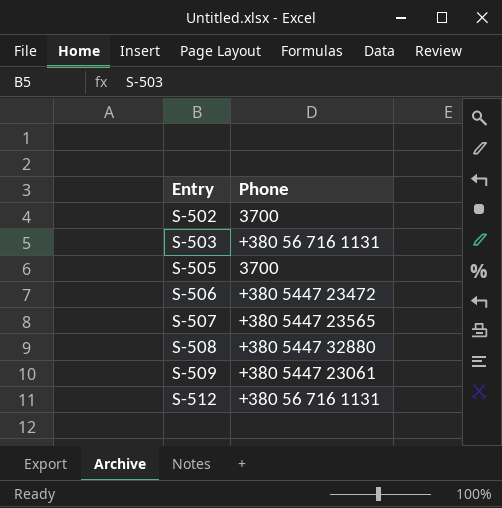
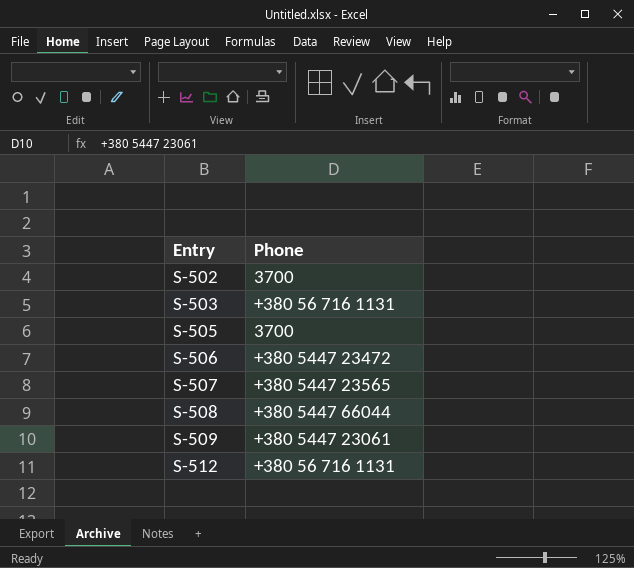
S-508 | Phone: +380 5447 32880 -> +380 5447 66044

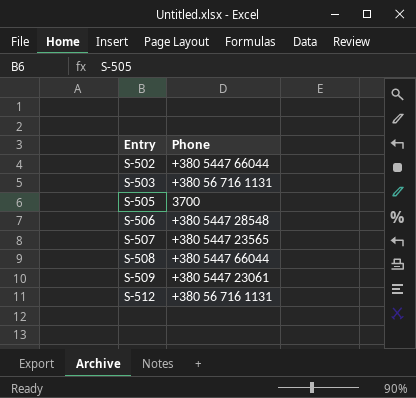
S-502 | Phone: 3700 -> +380 5447 66044
S-506 | Phone: +380 5447 23472 -> +380 5447 28548

